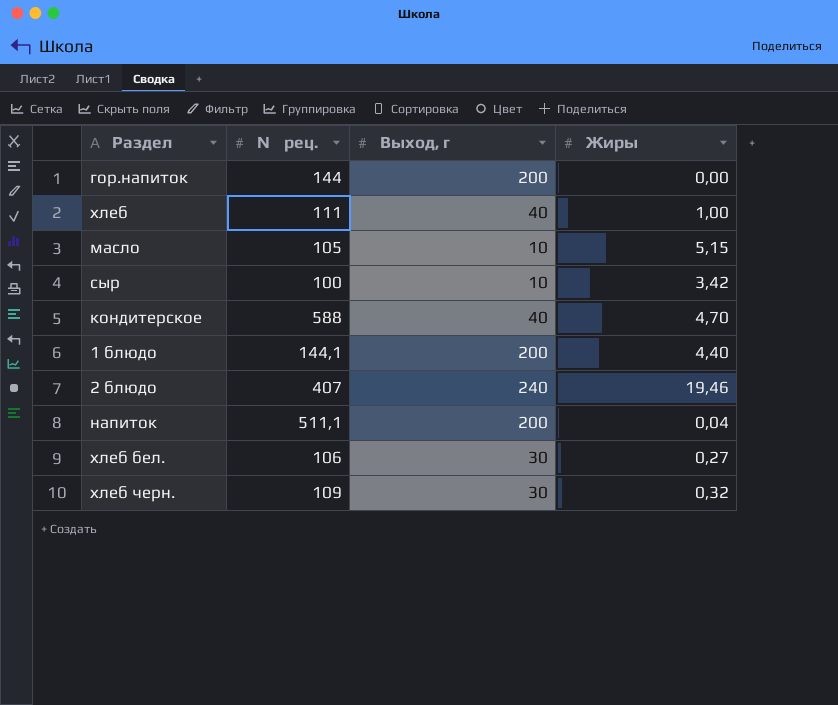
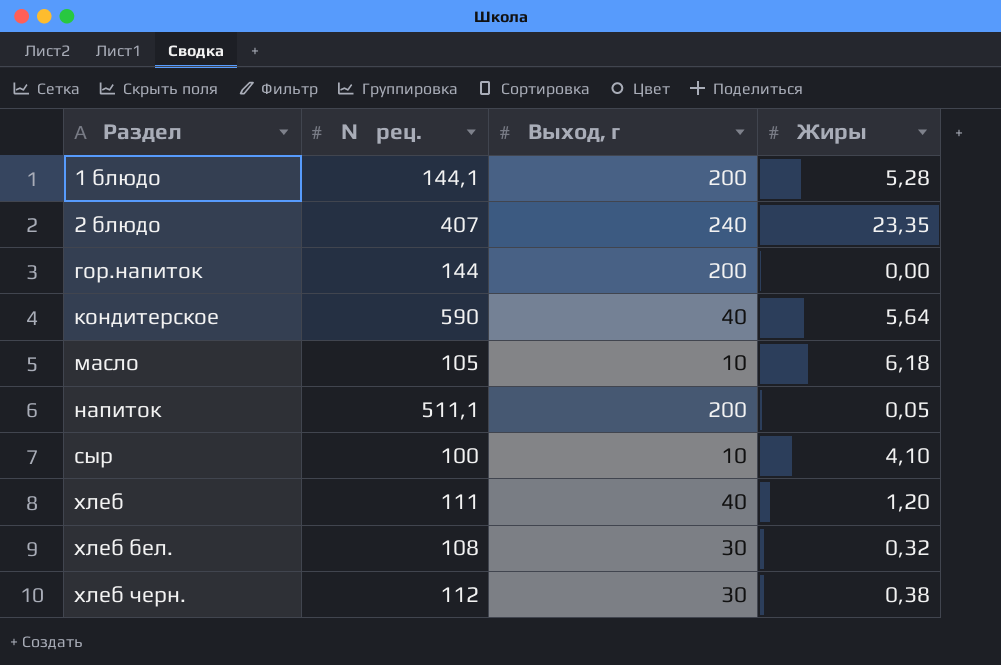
row order: none -> Раздел ascending
1 блюдо | Жиры: 4,40 -> 5,28
2 блюдо | Жиры: 19,46 -> 23,35
кондитерское | № рец.: 588 -> 590
кондитерское | Жиры: 4,70 -> 5,64
масло | Жиры: 5,15 -> 6,18
напиток | Жиры: 0,04 -> 0,05
сыр | Жиры: 3,42 -> 4,10
хлеб | Жиры: 1,00 -> 1,20
хлеб бел. | № рец.: 106 -> 108
хлеб бел. | Жиры: 0,27 -> 0,32
хлеб черн. | № рец.: 109 -> 112
хлеб черн. | Жиры: 0,32 -> 0,38

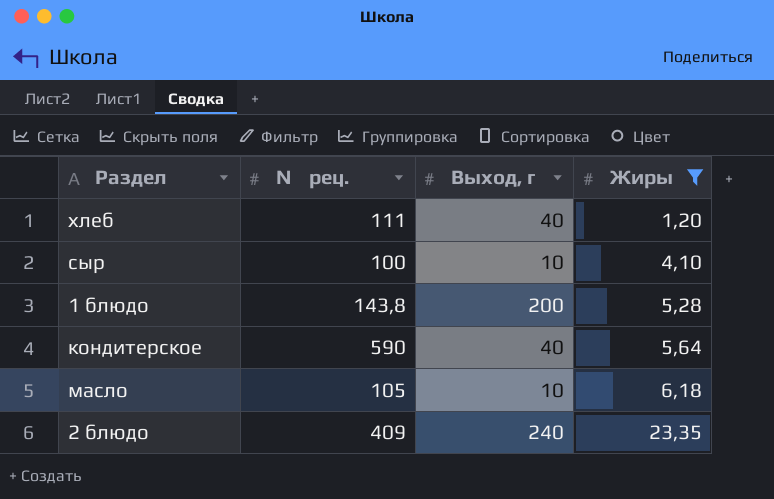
filter: none -> Жиры >= 1,20
row order: Раздел ascending -> Жиры ascending
1 блюдо | № рец.: 144,1 -> 143,8
2 блюдо | № рец.: 407 -> 409

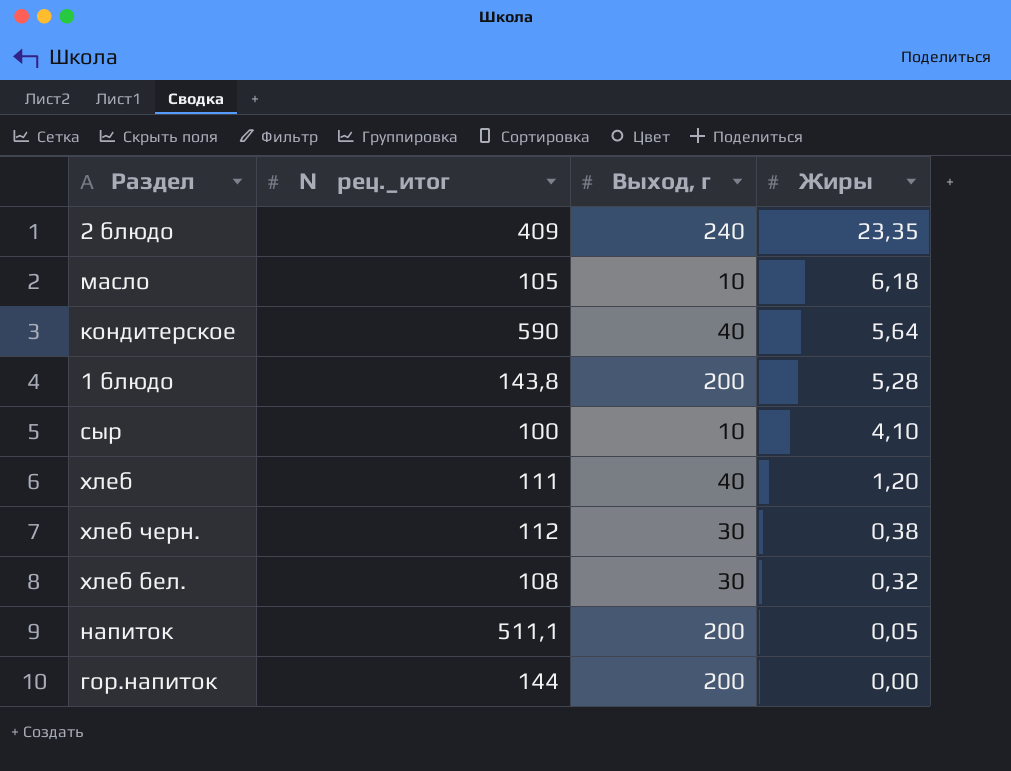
filter: Жиры >= 1,20 -> none
row order: Жиры ascending -> Жиры descending
column name: № рец. -> № рец._итог

